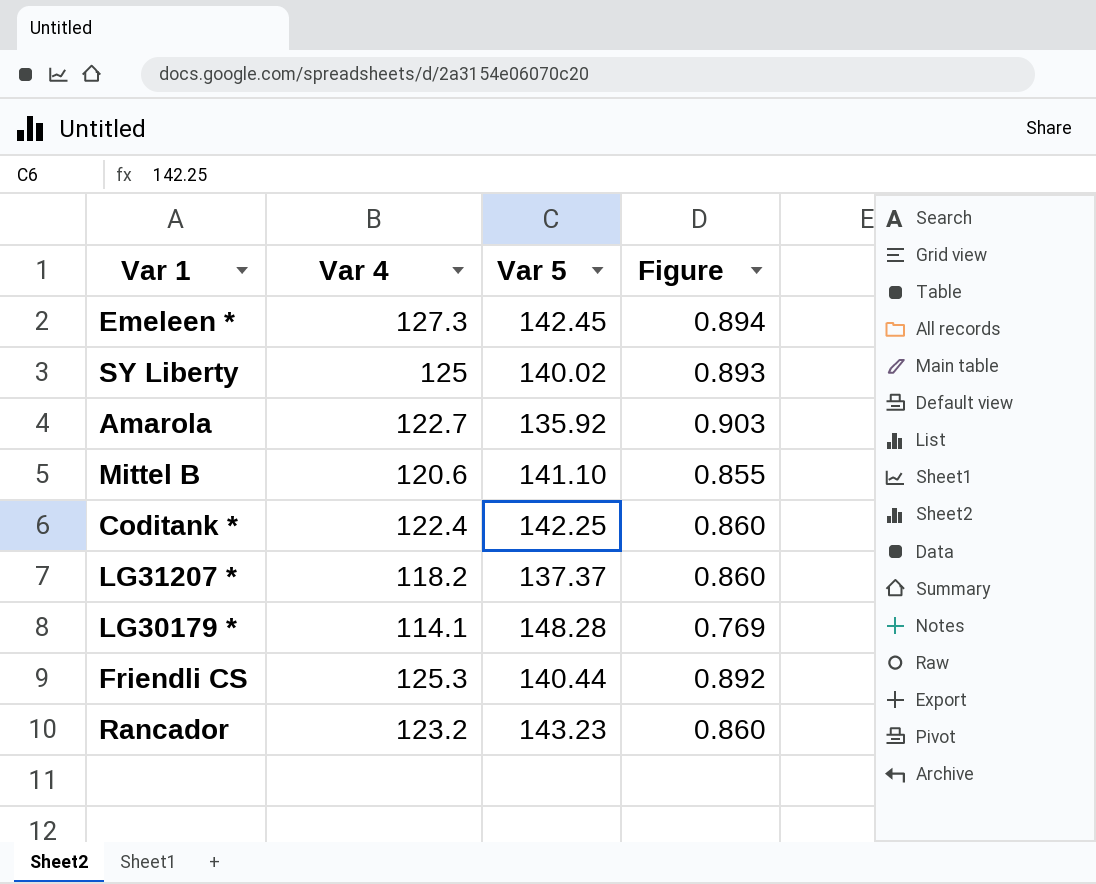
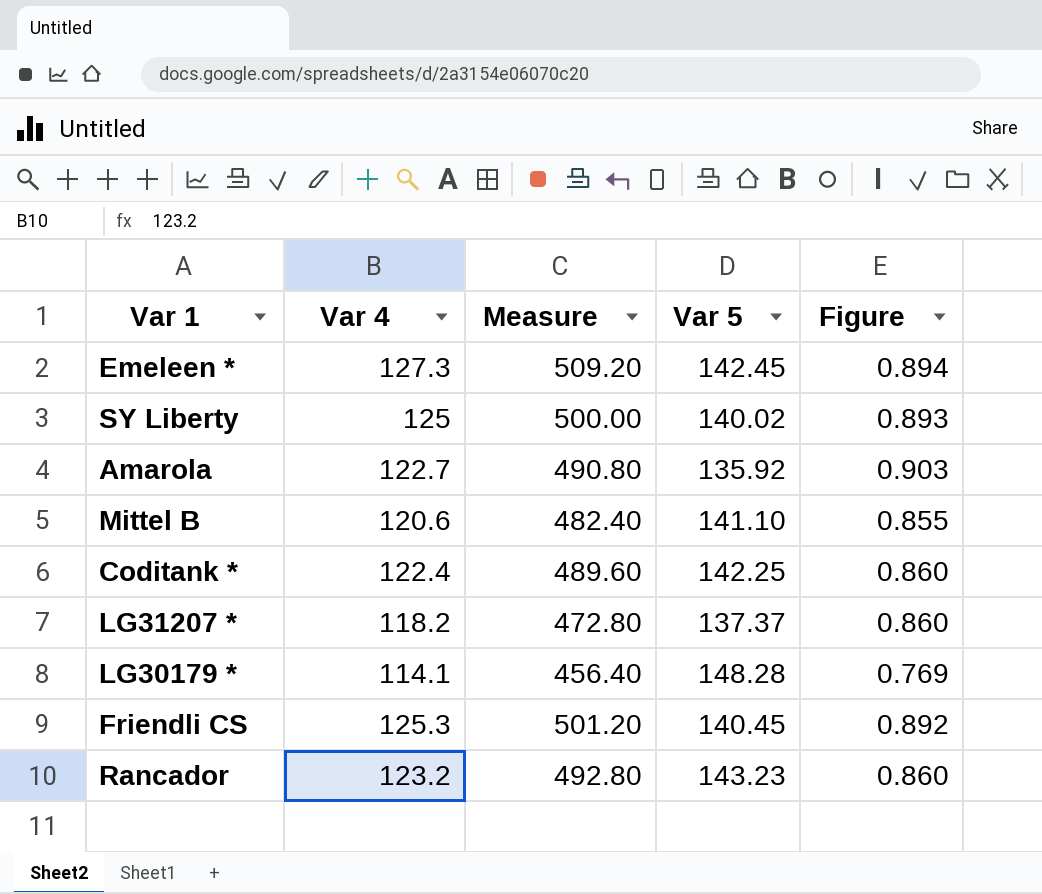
column Measure | formula: none -> [Var 4] * 4
Friendli CS | Var 5: 140.44 -> 140.45

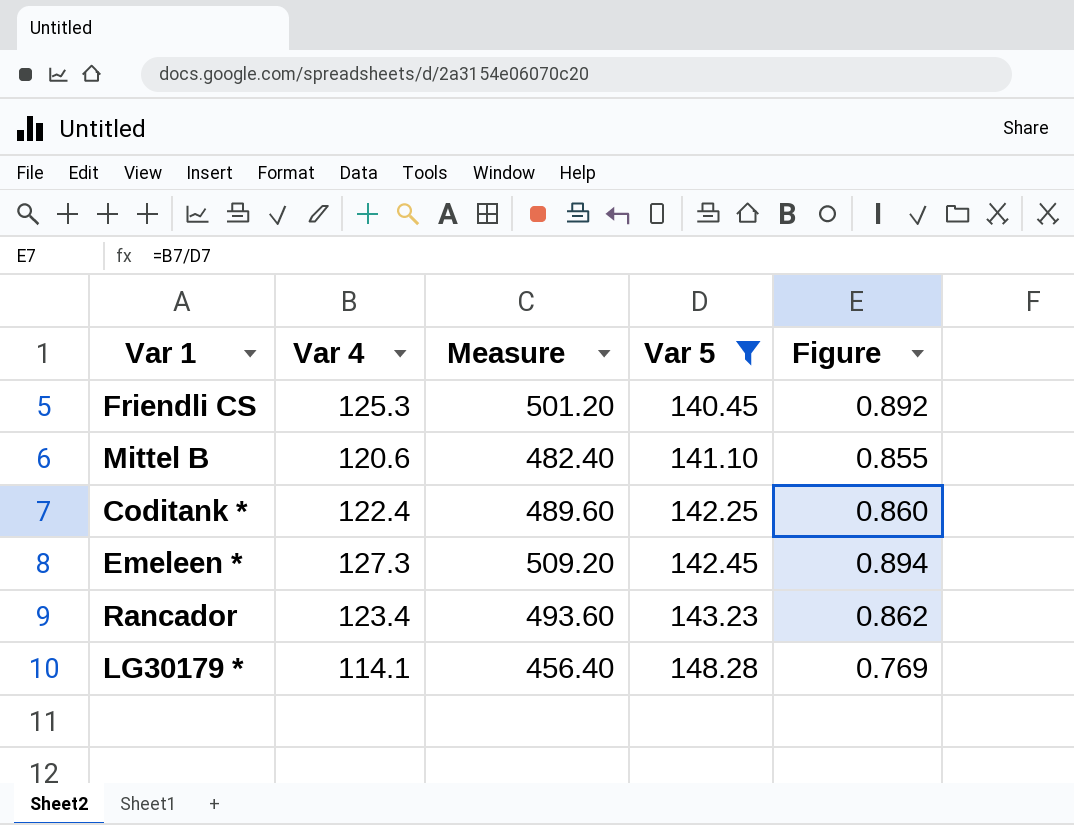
filter: none -> Var 5 >= 140.45
row order: none -> Var 5 ascending
Rancador | Var 4: 123.2 -> 123.4
Rancador | Measure: 492.80 -> 493.60
Rancador | Figure: 0.860 -> 0.862

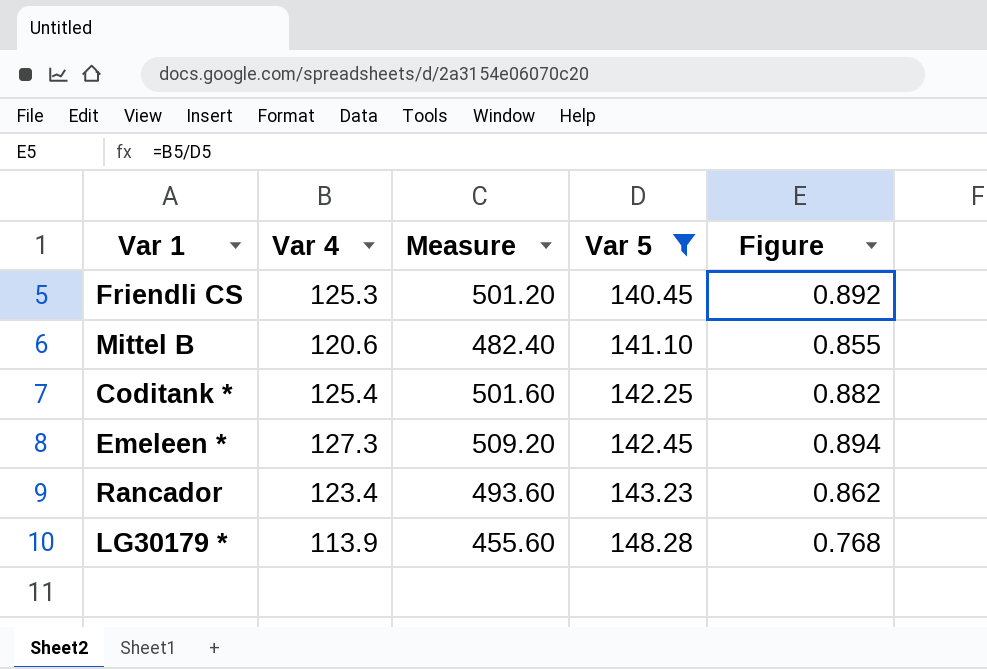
Coditank * | Var 4: 122.4 -> 125.4
Coditank * | Measure: 489.60 -> 501.60
Coditank * | Figure: 0.860 -> 0.882
LG30179 * | Var 4: 114.1 -> 113.9
LG30179 * | Measure: 456.40 -> 455.60
LG30179 * | Figure: 0.769 -> 0.768

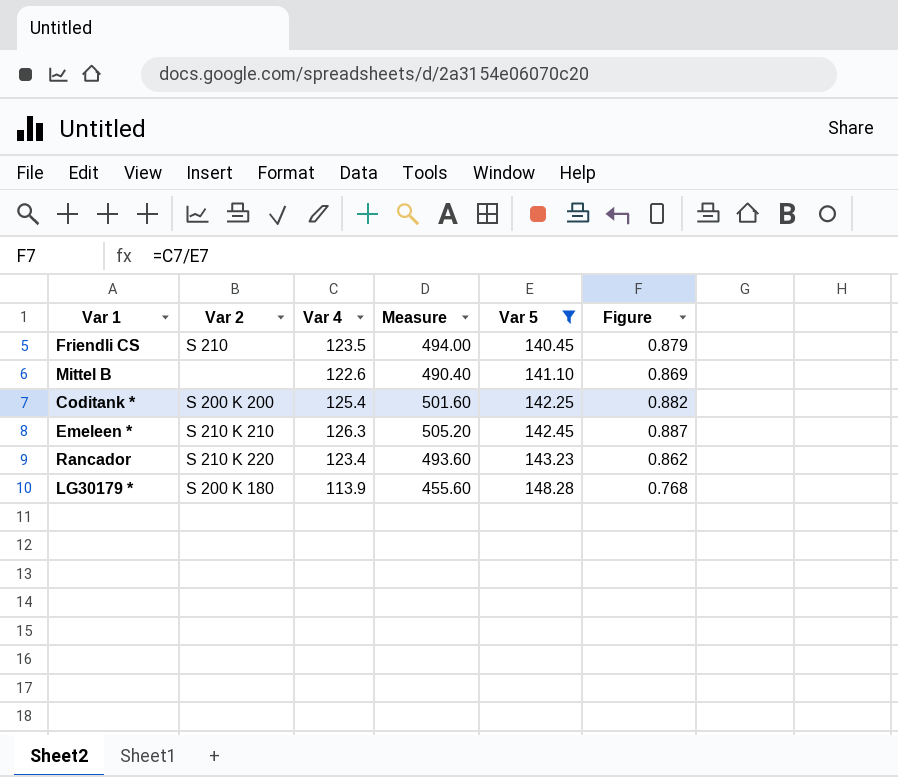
column Var 2 | position: none -> 2
Friendli CS | Var 4: 125.3 -> 123.5
Friendli CS | Measure: 501.20 -> 494.00
Friendli CS | Figure: 0.892 -> 0.879
Mittel B | Var 4: 120.6 -> 122.6
Mittel B | Measure: 482.40 -> 490.40
Mittel B | Figure: 0.855 -> 0.869
Emeleen * | Var 4: 127.3 -> 126.3
Emeleen * | Measure: 509.20 -> 505.20
Emeleen * | Figure: 0.894 -> 0.887

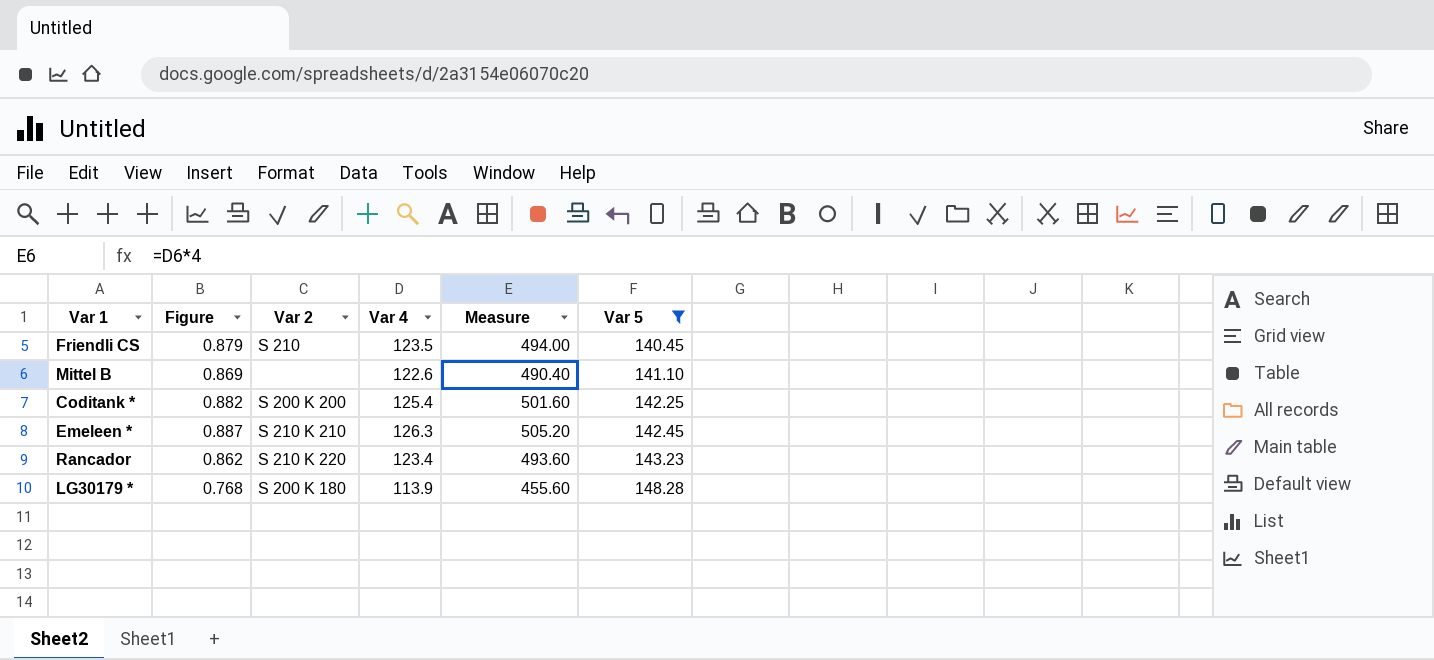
column Figure | position: 6 -> 2

